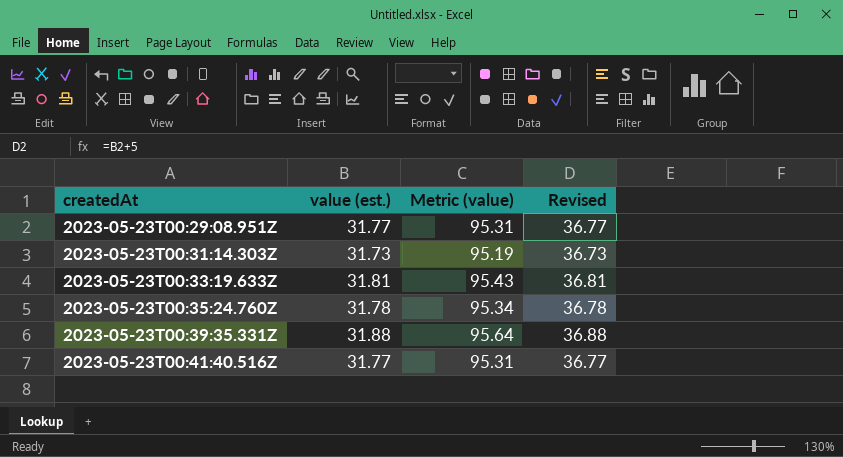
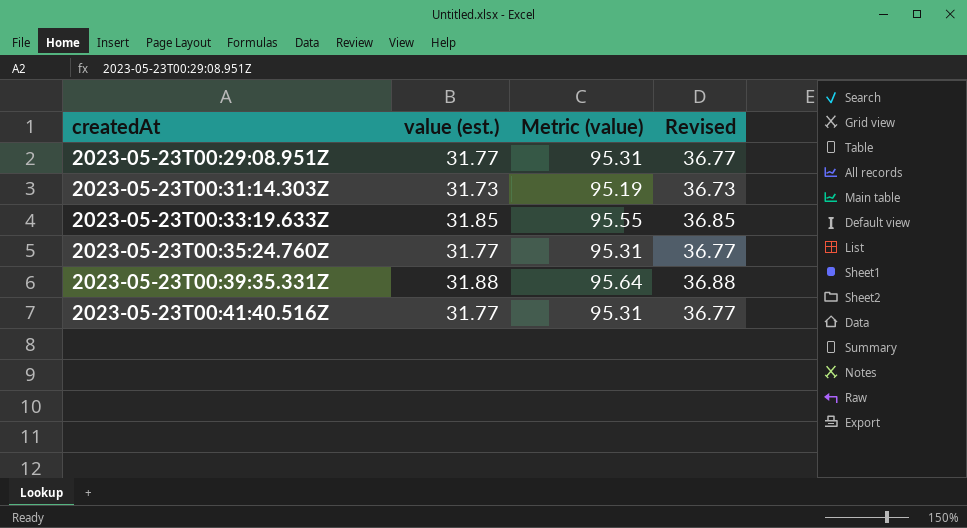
2023-05-23T00:33:19.633Z | value (est.): 31.81 -> 31.85
2023-05-23T00:33:19.633Z | Metric (value): 95.43 -> 95.55
2023-05-23T00:33:19.633Z | Revised: 36.81 -> 36.85
2023-05-23T00:35:24.760Z | value (est.): 31.78 -> 31.77
2023-05-23T00:35:24.760Z | Metric (value): 95.34 -> 95.31
2023-05-23T00:35:24.760Z | Revised: 36.78 -> 36.77

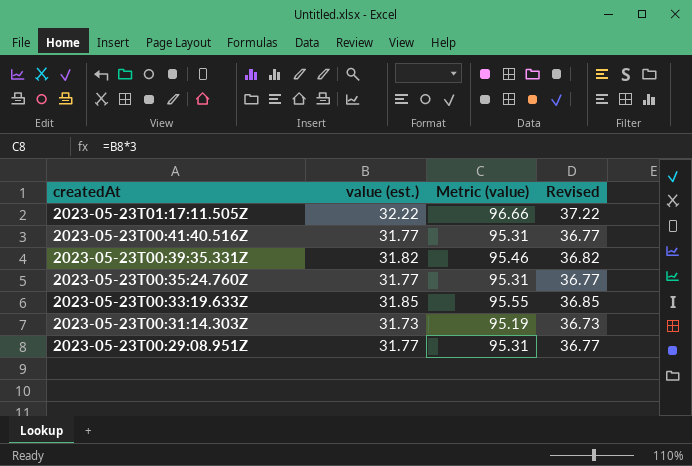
row order: createdAt ascending -> createdAt descending
row 2023-05-23T01:17:11.505Z: none -> 32.22 | 96.66 | 37.22
2023-05-23T00:39:35.331Z | value (est.): 31.88 -> 31.82
2023-05-23T00:39:35.331Z | Metric (value): 95.64 -> 95.46
2023-05-23T00:39:35.331Z | Revised: 36.88 -> 36.82

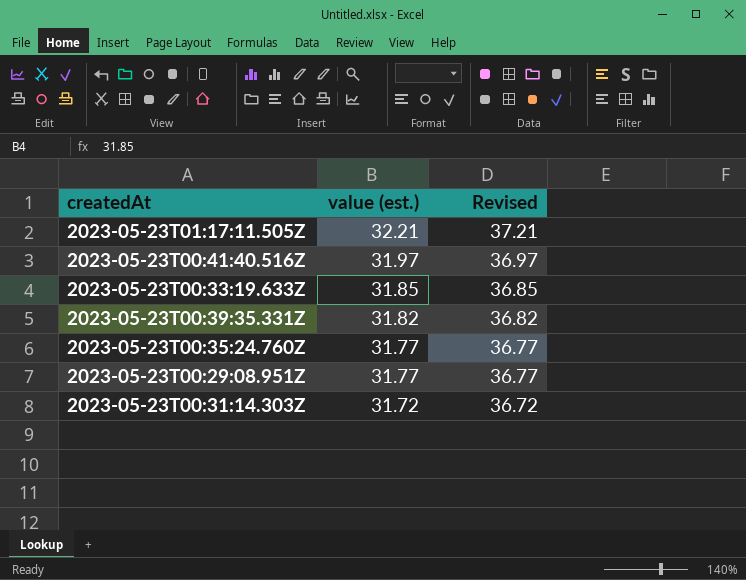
row order: createdAt descending -> value (est.) descending
column Metric (value) | formula: [value (est.)] * 3 -> none
2023-05-23T01:17:11.505Z | value (est.): 32.22 -> 32.21
2023-05-23T01:17:11.505Z | Revised: 37.22 -> 37.21
2023-05-23T00:41:40.516Z | value (est.): 31.77 -> 31.97
2023-05-23T00:41:40.516Z | Revised: 36.77 -> 36.97
2023-05-23T00:31:14.303Z | value (est.): 31.73 -> 31.72
2023-05-23T00:31:14.303Z | Revised: 36.73 -> 36.72

